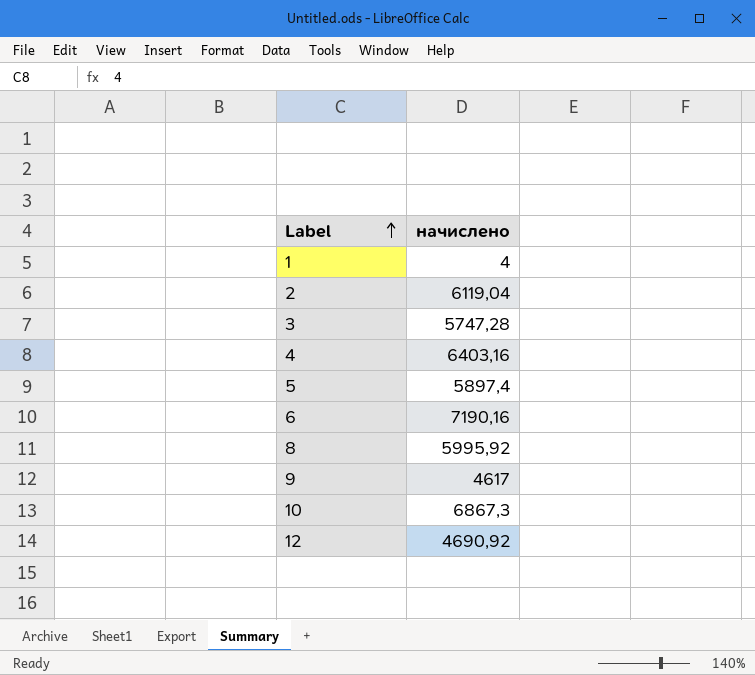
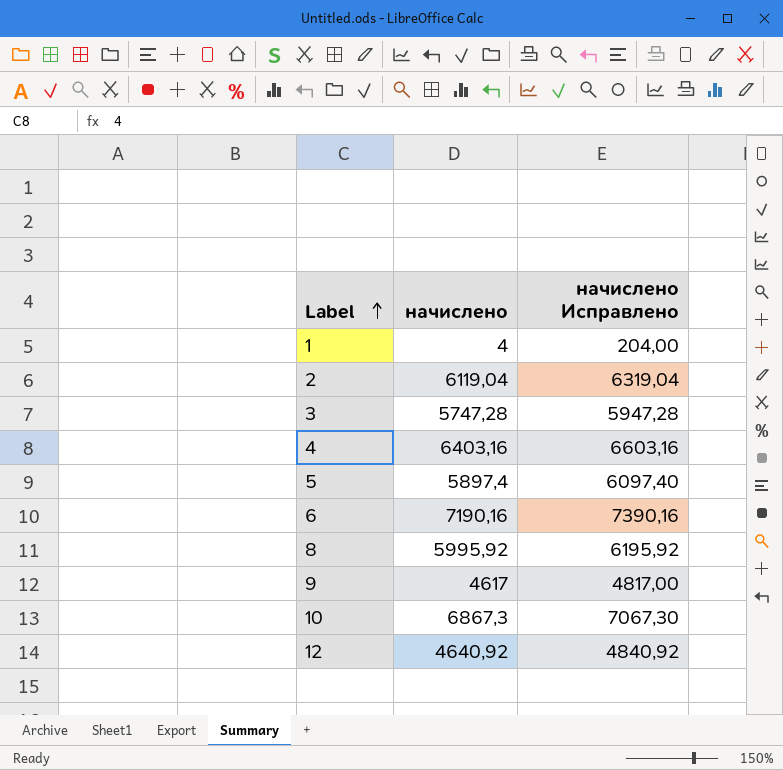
column начислено Исправлено | formula: none -> [начислено] + 200
12 | начислено: 4690,92 -> 4640,92

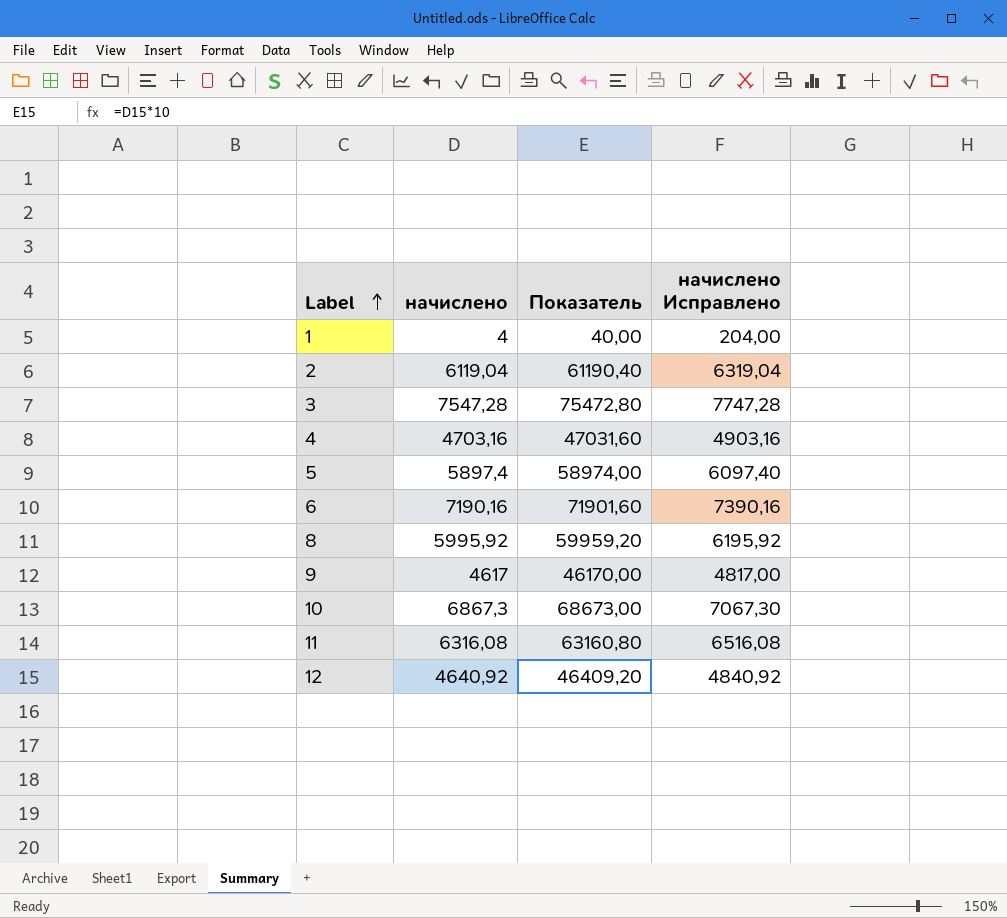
column Показатель | formula: none -> [начислено] * 10
3 | начислено: 5747,28 -> 7547,28
3 | начислено Исправлено: 5947,28 -> 7747,28
4 | начислено: 6403,16 -> 4703,16
4 | начислено Исправлено: 6603,16 -> 4903,16
row 11: none -> 6316,08 | 63160,80 | 6516,08

